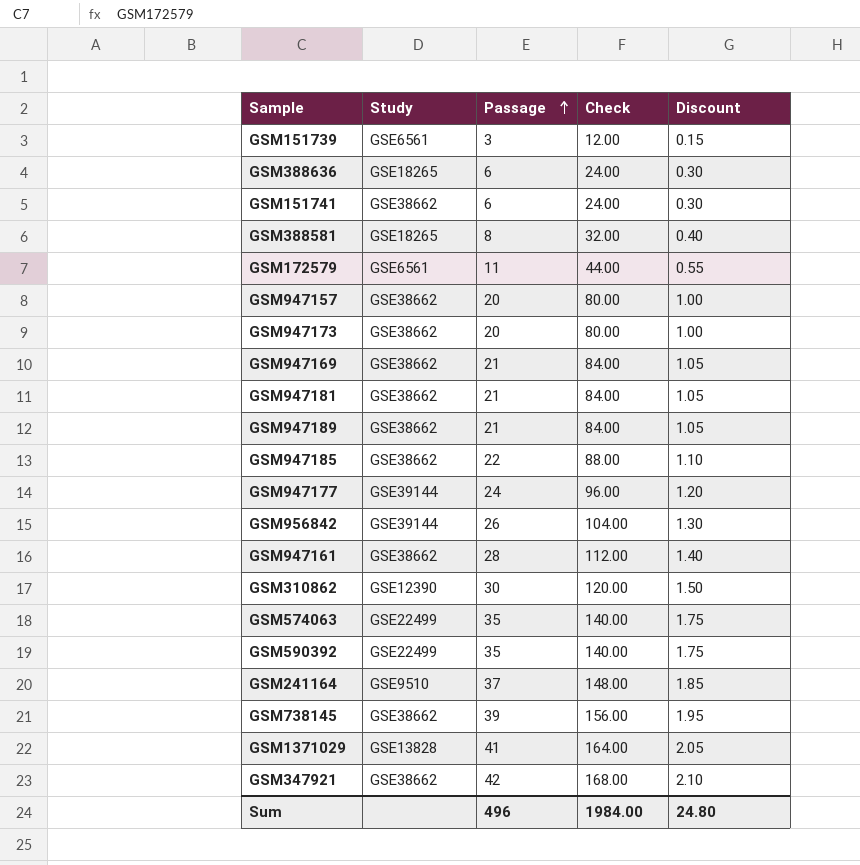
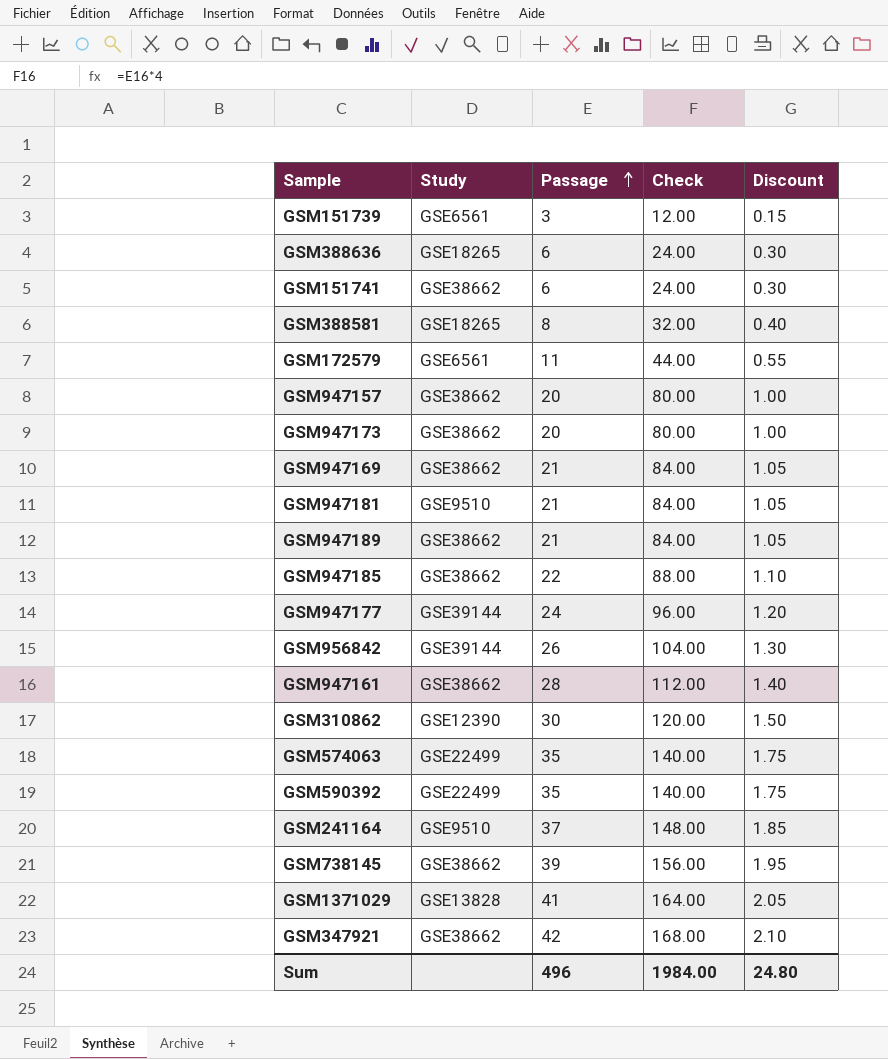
GSM947181 | Study: GSE38662 -> GSE9510

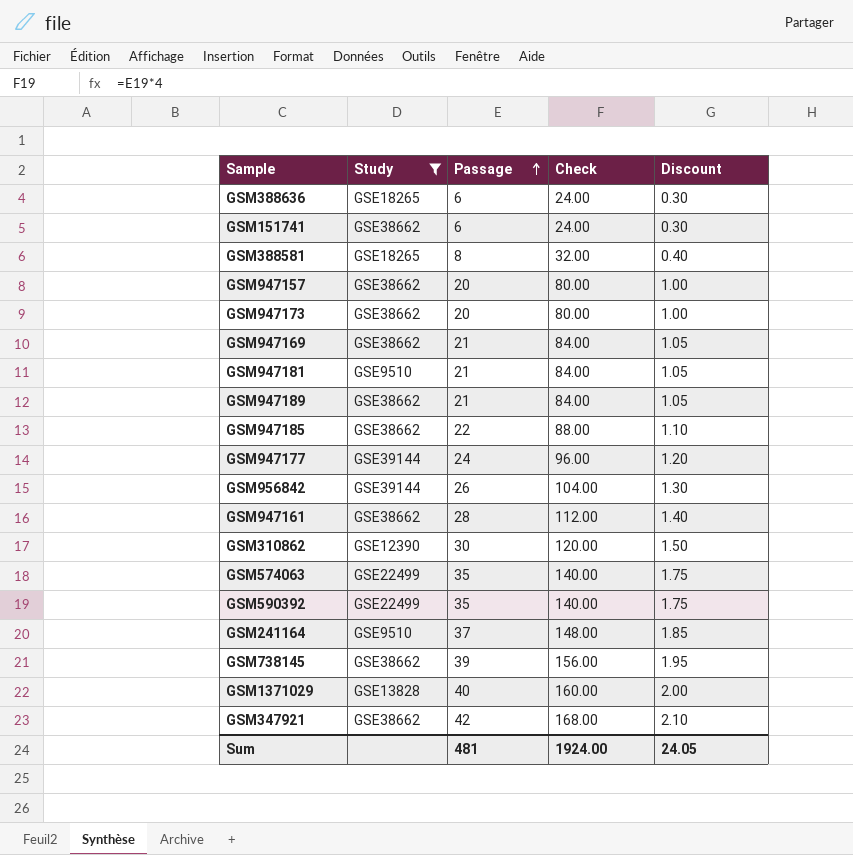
filter: none -> Study != GSE6561
GSM1371029 | Passage: 41 -> 40
GSM1371029 | Check: 164.00 -> 160.00
GSM1371029 | Discount: 2.05 -> 2.00
Sum | Passage: 496 -> 481
Sum | Check: 1984.00 -> 1924.00
Sum | Discount: 24.80 -> 24.05

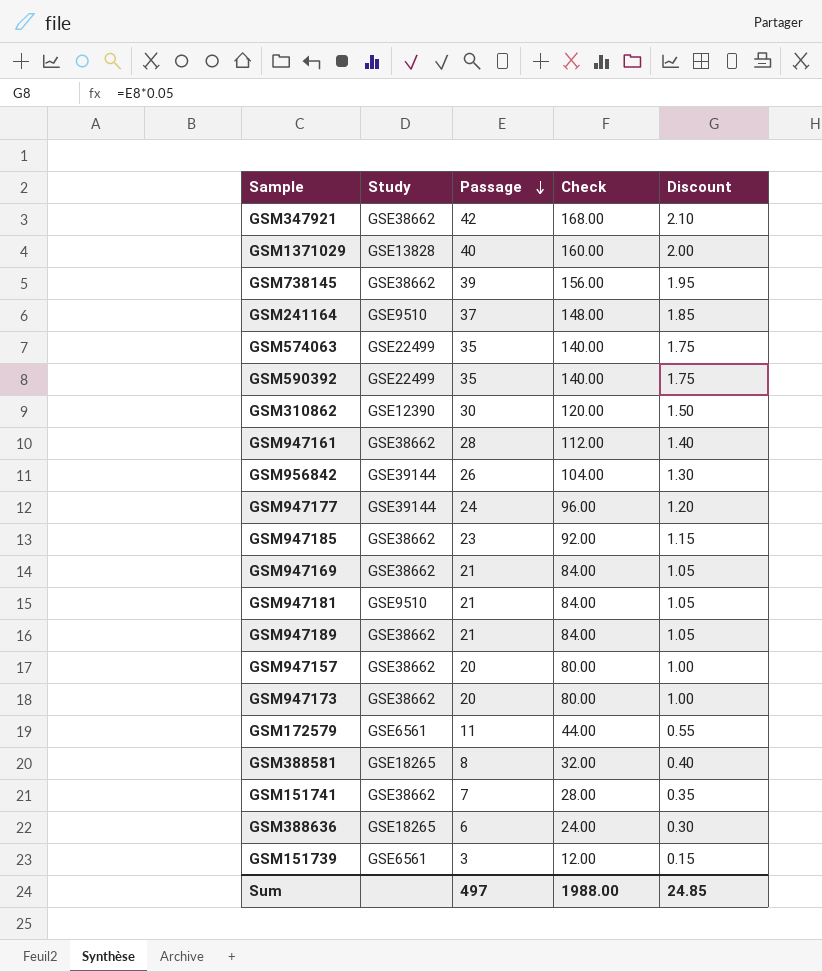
filter: Study != GSE6561 -> none
row order: Passage ascending -> Passage descending
GSM947185 | Passage: 22 -> 23
GSM947185 | Check: 88.00 -> 92.00
GSM947185 | Discount: 1.10 -> 1.15
GSM151741 | Passage: 6 -> 7
GSM151741 | Check: 24.00 -> 28.00
GSM151741 | Discount: 0.30 -> 0.35
Sum | Passage: 481 -> 497
Sum | Check: 1924.00 -> 1988.00
Sum | Discount: 24.05 -> 24.85

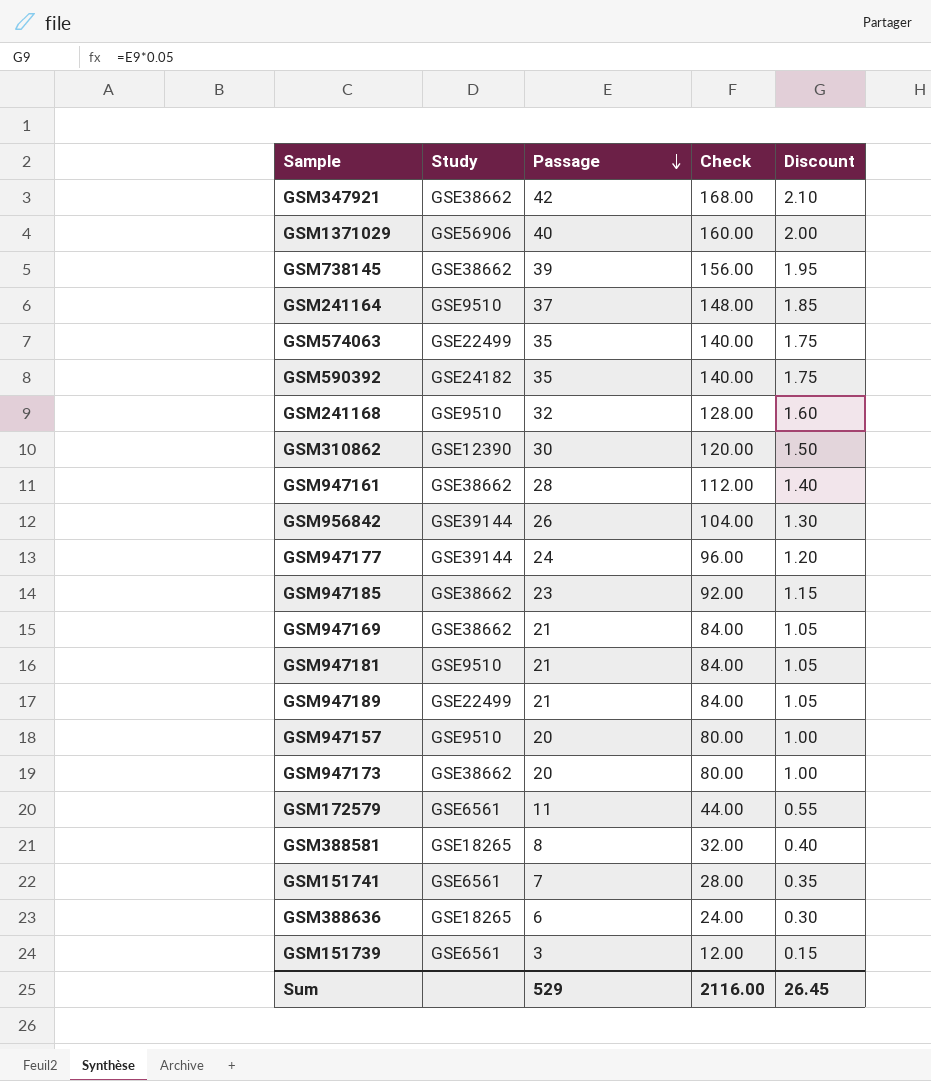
GSM1371029 | Study: GSE13828 -> GSE56906
GSM590392 | Study: GSE22499 -> GSE24182
row GSM241168: none -> GSE9510 | 32 | 128.00 | 1.60
GSM947189 | Study: GSE38662 -> GSE22499
GSM947157 | Study: GSE38662 -> GSE9510
GSM151741 | Study: GSE38662 -> GSE6561
Sum | Passage: 497 -> 529
Sum | Check: 1988.00 -> 2116.00
Sum | Discount: 24.85 -> 26.45

